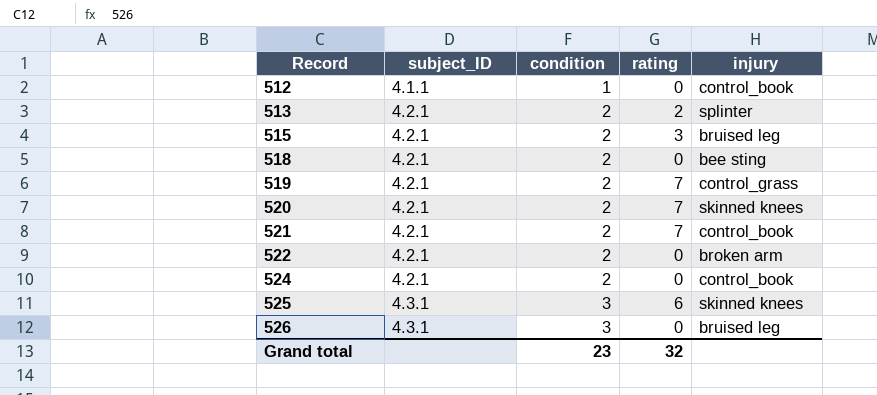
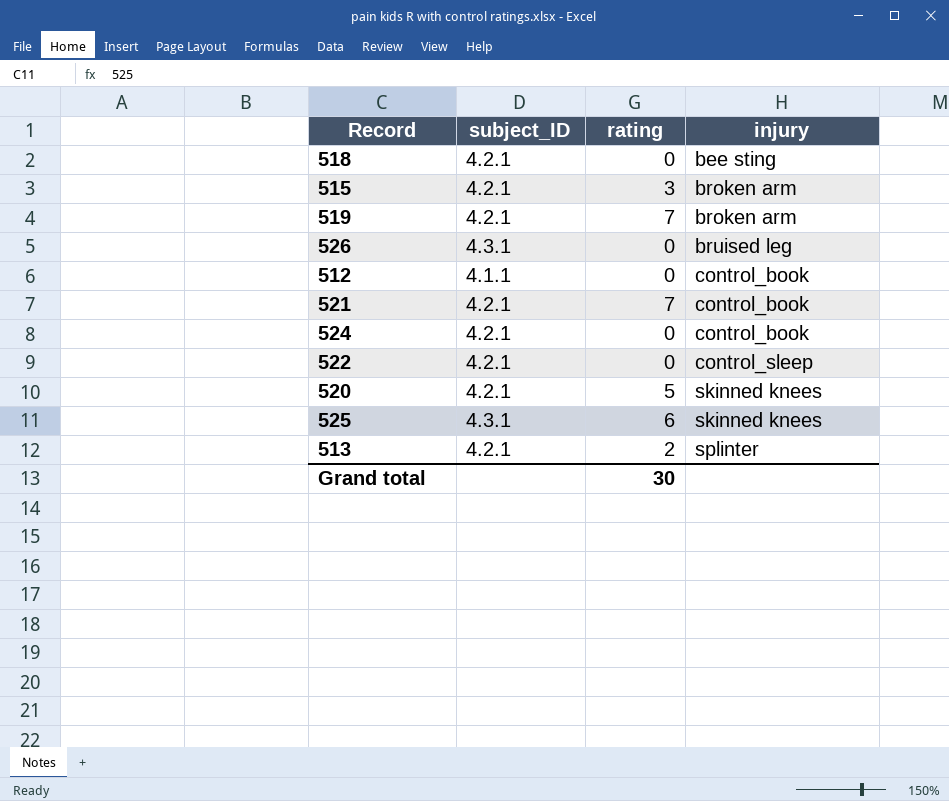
row order: Record ascending -> injury ascending
column condition | position: 3 -> none
515 | injury: bruised leg -> broken arm
519 | injury: control_grass -> broken arm
522 | injury: broken arm -> control_sleep
520 | rating: 7 -> 5
Grand total | rating: 32 -> 30

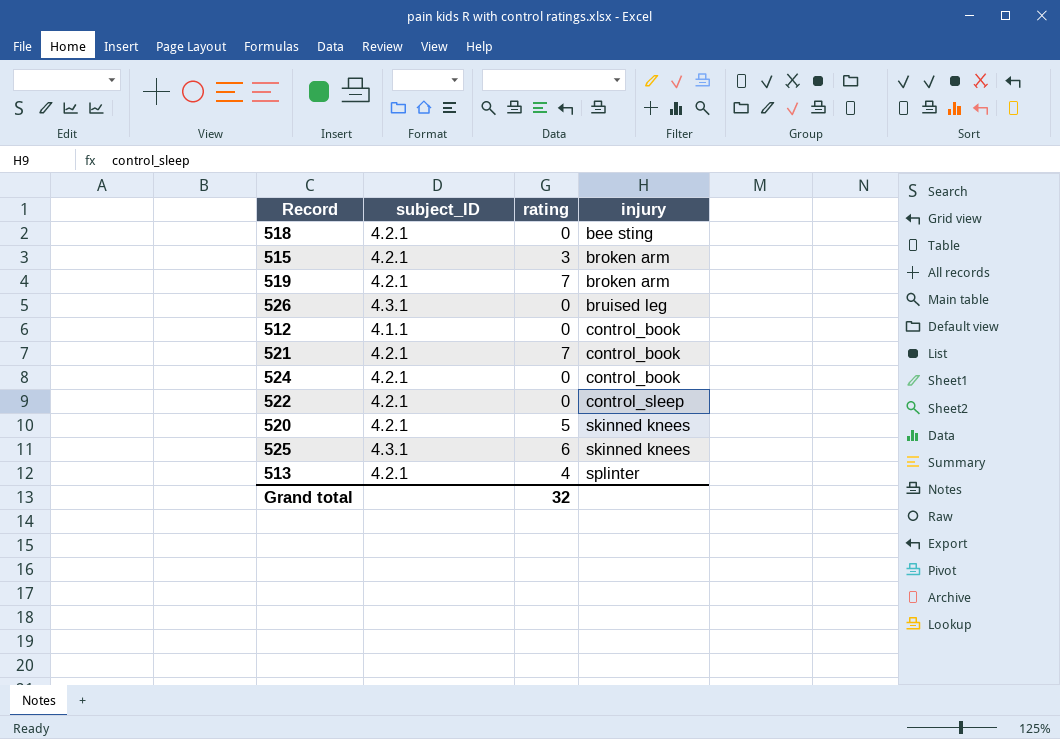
513 | rating: 2 -> 4
Grand total | rating: 30 -> 32

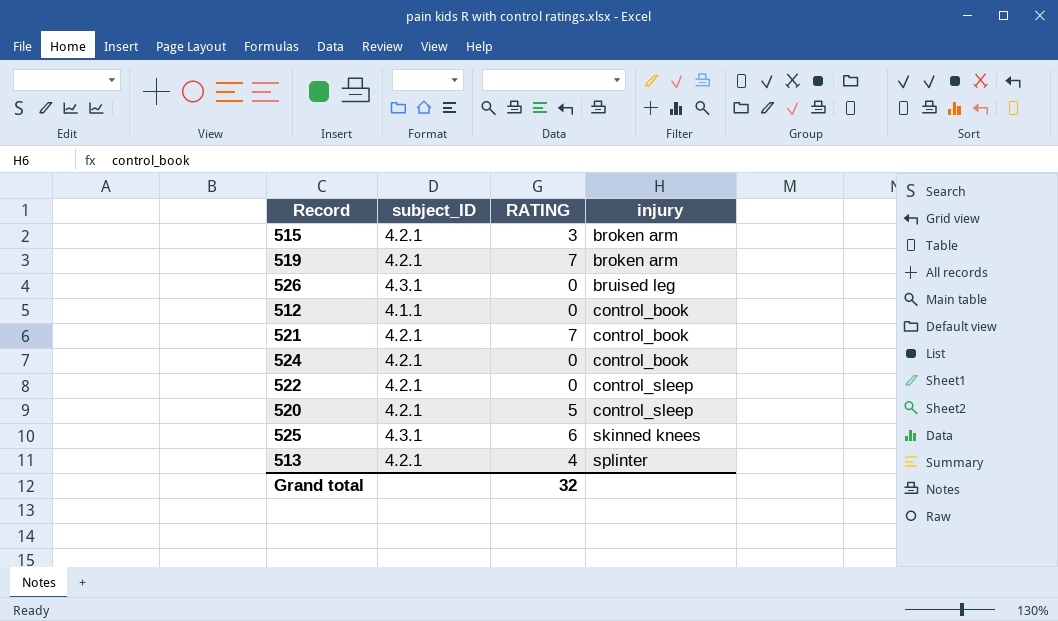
column name: rating -> RATING
row 518: 4.2.1 | 0 | bee sting -> none
520 | injury: skinned knees -> control_sleep

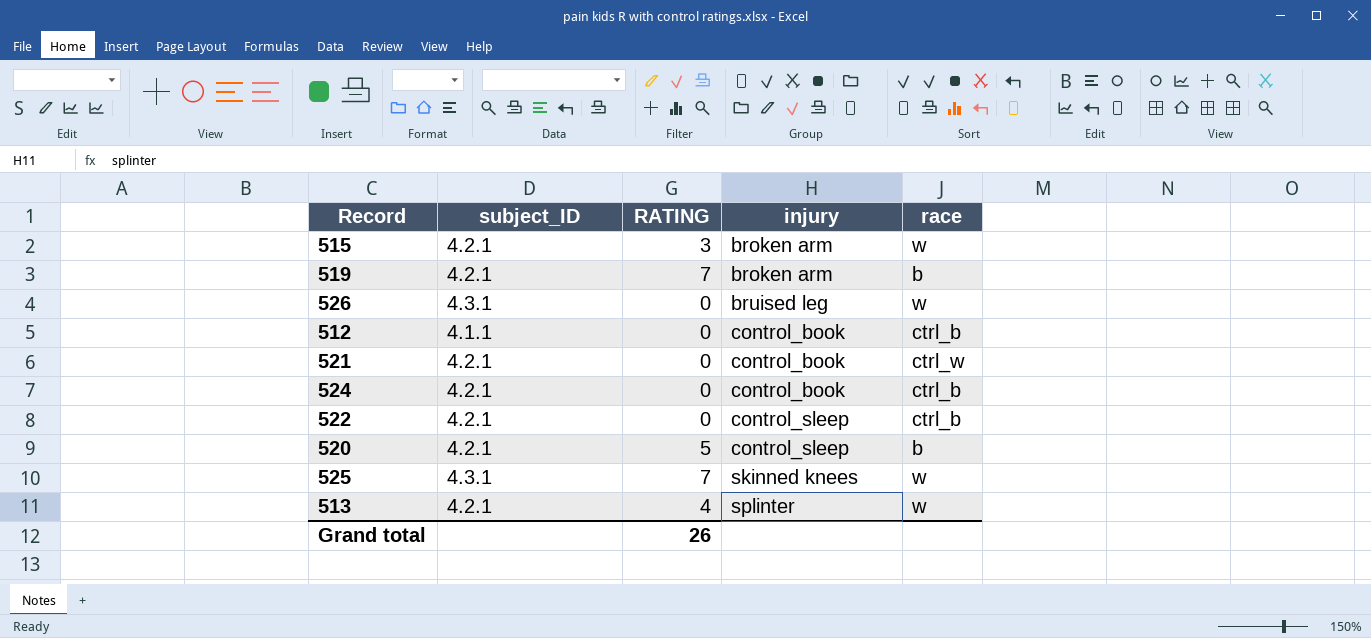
column race | position: none -> 5
521 | RATING: 7 -> 0
525 | RATING: 6 -> 7
Grand total | RATING: 32 -> 26

